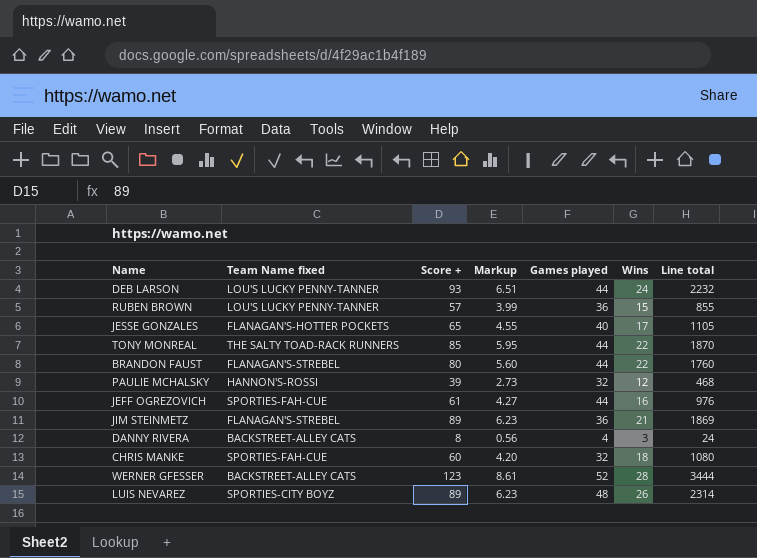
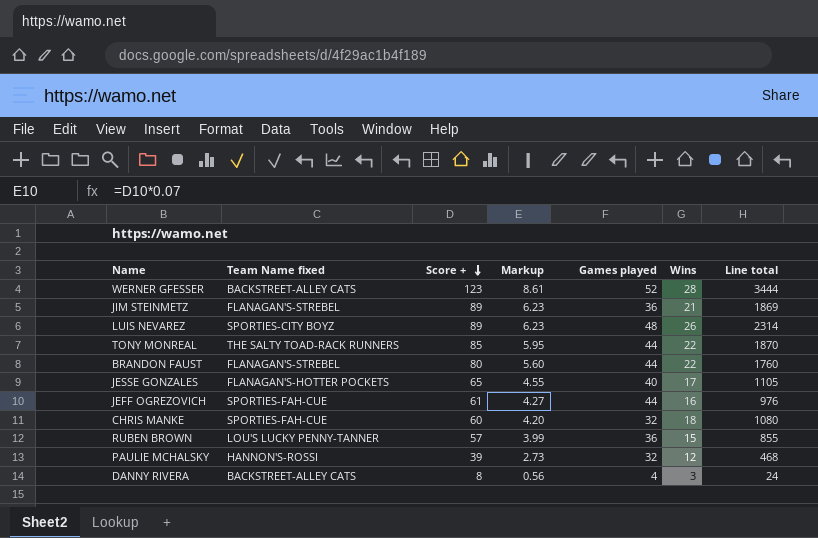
row order: none -> Score + descending
row DEB LARSON: LOU'S LUCKY PENNY-TANNER | 93 | 6.51 | 44 | 24 | 2232 -> none

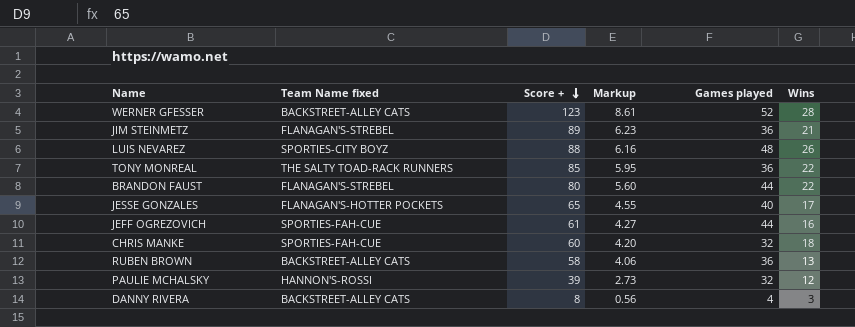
column Line total | formula: [Score +] * [Wins] -> none
LUIS NEVAREZ | Score +: 89 -> 88
LUIS NEVAREZ | Markup: 6.23 -> 6.16
TONY MONREAL | Games played: 44 -> 36
RUBEN BROWN | Team Name fixed: LOU'S LUCKY PENNY-TANNER -> BACKSTREET-ALLEY CATS
RUBEN BROWN | Score +: 57 -> 58
RUBEN BROWN | Markup: 3.99 -> 4.06
RUBEN BROWN | Wins: 15 -> 13

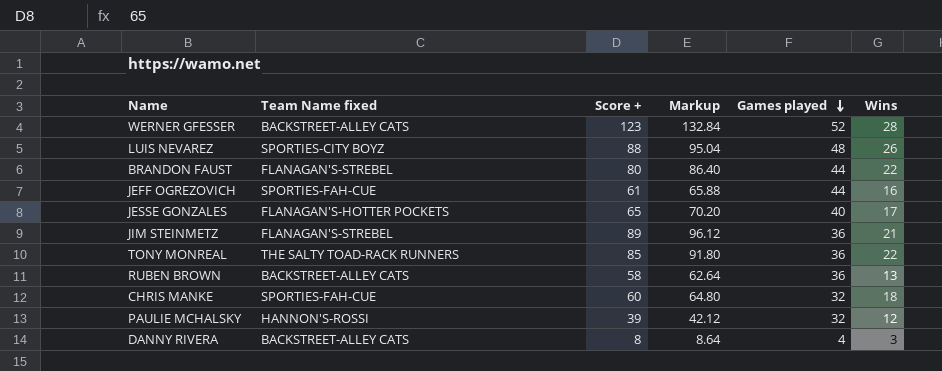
row order: Score + descending -> Games played descending
column Markup | formula: [Score +] * 0.07 -> [Score +] * 1.08

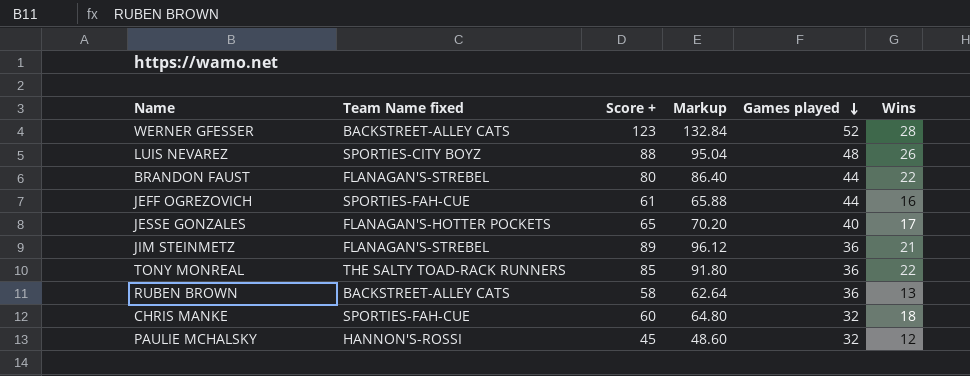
row DANNY RIVERA: BACKSTREET-ALLEY CATS | 8 | 8.64 | 4 | 3 -> none
PAULIE MCHALSKY | Score +: 39 -> 45
PAULIE MCHALSKY | Markup: 42.12 -> 48.60

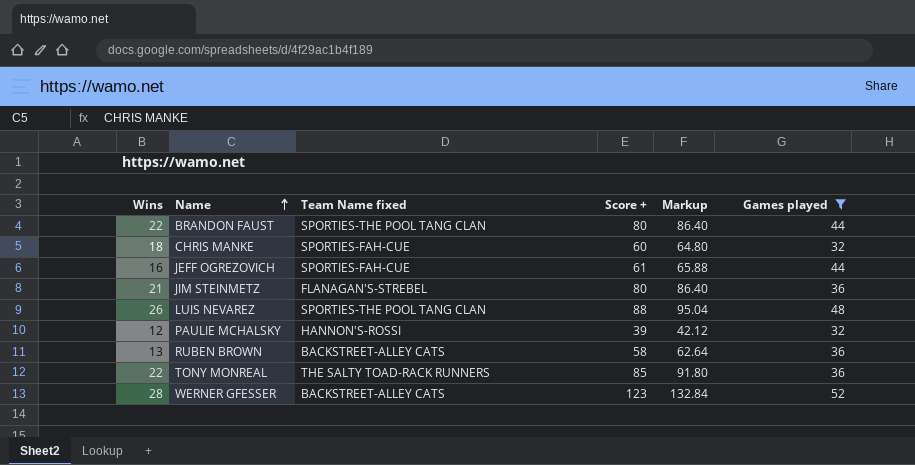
filter: none -> Games played != 40
row order: Games played descending -> Name ascending
column Wins | position: 6 -> 1
BRANDON FAUST | Team Name fixed: FLANAGAN'S-STREBEL -> SPORTIES-THE POOL TANG CLAN
JIM STEINMETZ | Score +: 89 -> 80
JIM STEINMETZ | Markup: 96.12 -> 86.40
LUIS NEVAREZ | Team Name fixed: SPORTIES-CITY BOYZ -> SPORTIES-THE POOL TANG CLAN
PAULIE MCHALSKY | Score +: 45 -> 39
PAULIE MCHALSKY | Markup: 48.60 -> 42.12

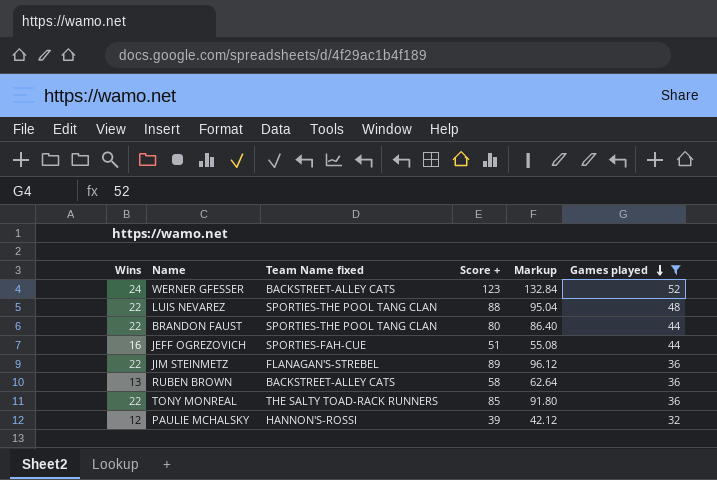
row order: Name ascending -> Games played descending
row CHRIS MANKE: 18 | SPORTIES-FAH-CUE | 60 | 64.80 | 32 -> none
WERNER GFESSER | Wins: 28 -> 24
LUIS NEVAREZ | Wins: 26 -> 22
JEFF OGREZOVICH | Score +: 61 -> 51
JEFF OGREZOVICH | Markup: 65.88 -> 55.08
JIM STEINMETZ | Wins: 21 -> 22
JIM STEINMETZ | Score +: 80 -> 89
JIM STEINMETZ | Markup: 86.40 -> 96.12

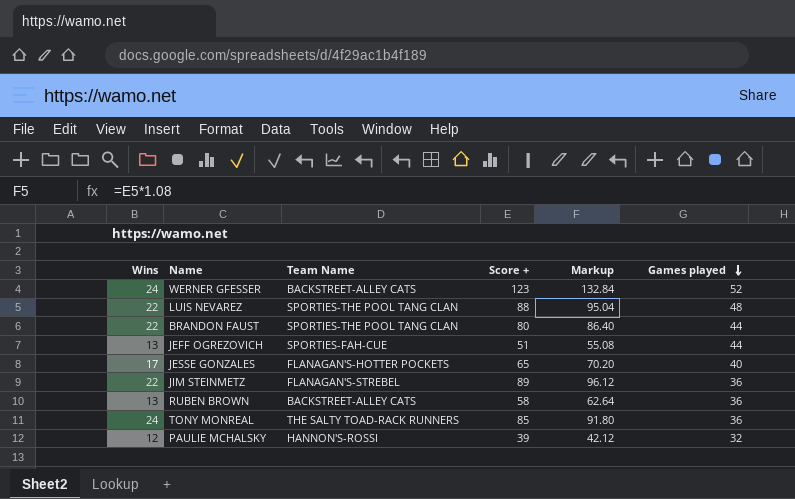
filter: Games played != 40 -> none
column name: Team Name fixed -> Team Name
JEFF OGREZOVICH | Wins: 16 -> 13
TONY MONREAL | Wins: 22 -> 24

